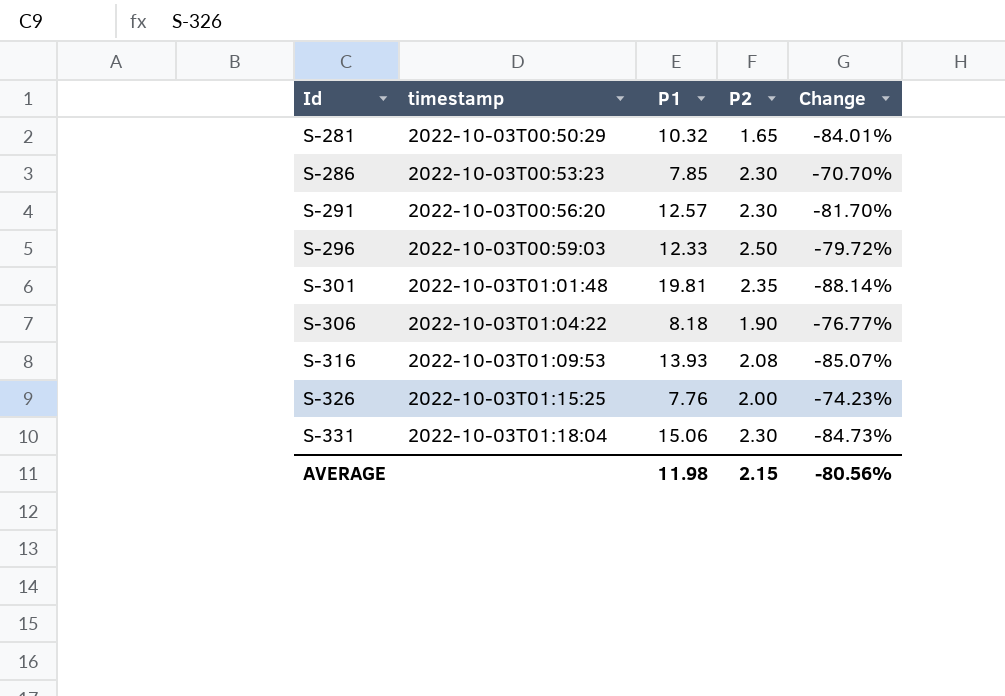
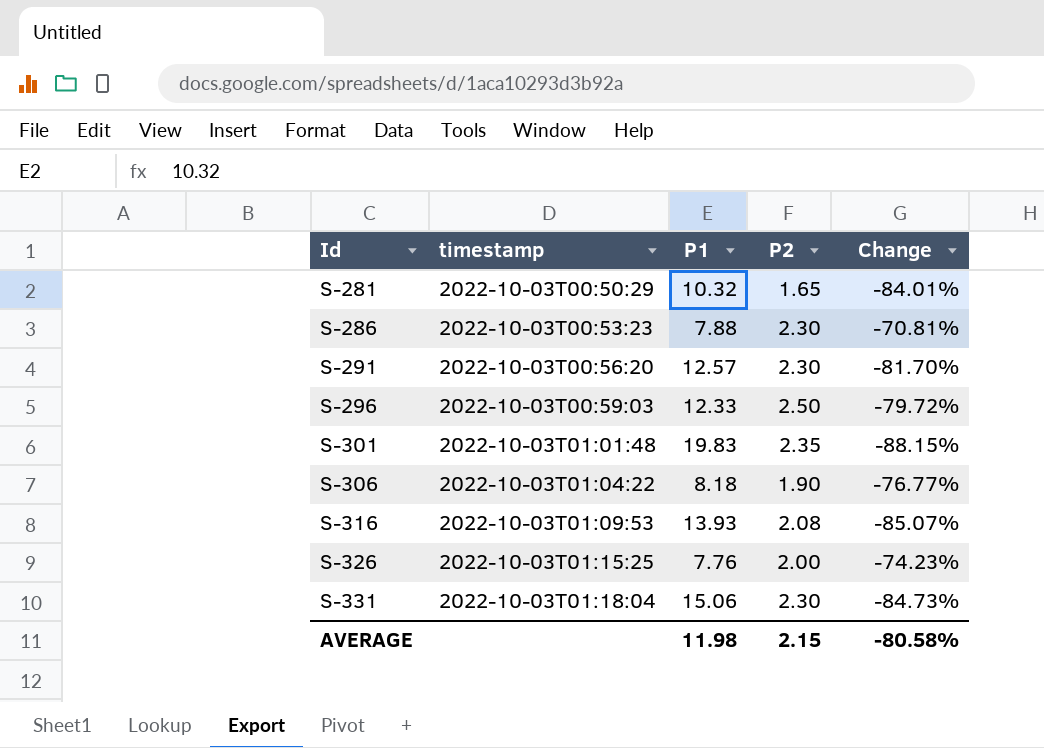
S-286 | P1: 7.85 -> 7.88
S-286 | Change: -70.70% -> -70.81%
S-301 | P1: 19.81 -> 19.83
S-301 | Change: -88.14% -> -88.15%
AVERAGE | Change: -80.56% -> -80.58%

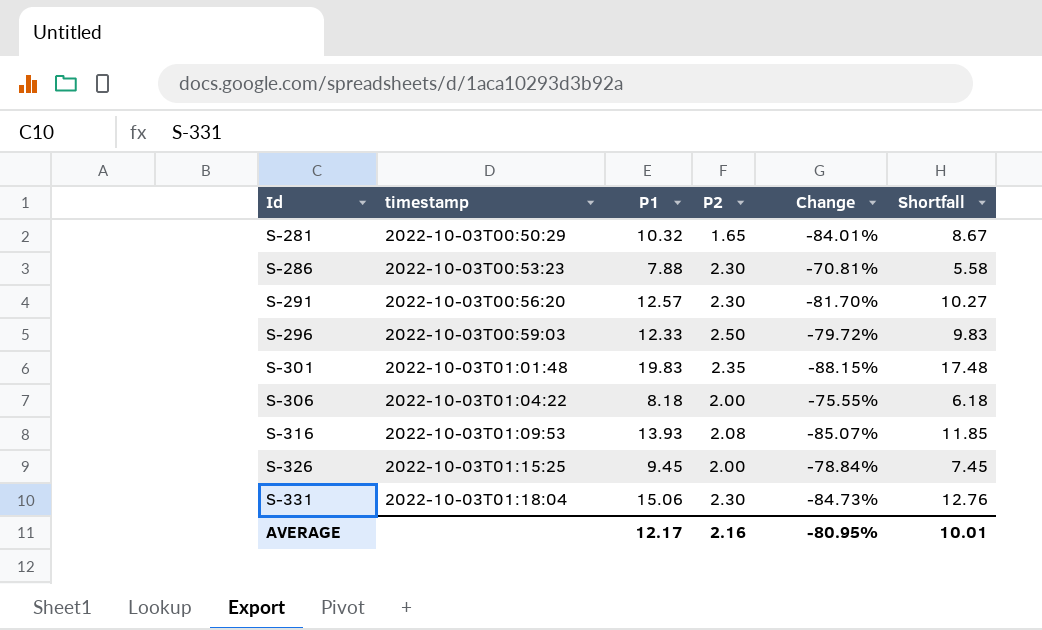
column Shortfall | formula: none -> [P1] - [P2]
S-306 | P2: 1.90 -> 2.00
S-306 | Change: -76.77% -> -75.55%
S-326 | P1: 7.76 -> 9.45
S-326 | Change: -74.23% -> -78.84%
AVERAGE | P1: 11.98 -> 12.17
AVERAGE | P2: 2.15 -> 2.16
AVERAGE | Change: -80.58% -> -80.95%

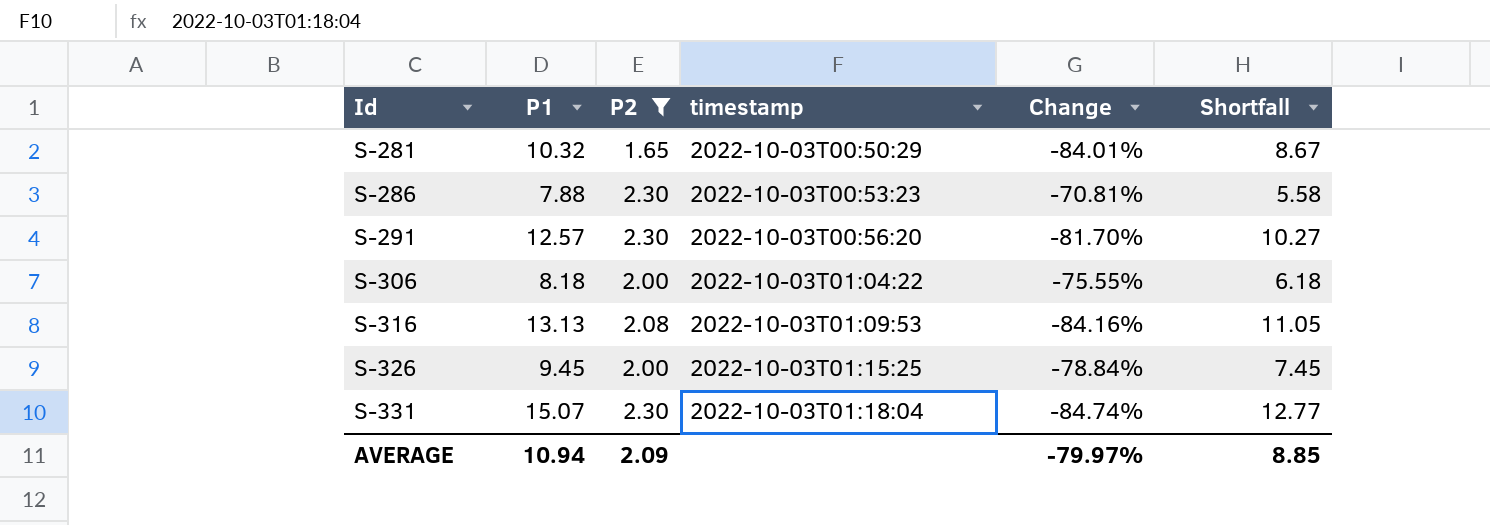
filter: none -> P2 <= 2.30
column timestamp | position: 2 -> 4
S-316 | P1: 13.93 -> 13.13
S-316 | Change: -85.07% -> -84.16%
S-316 | Shortfall: 11.85 -> 11.05
S-331 | P1: 15.06 -> 15.07
S-331 | Change: -84.73% -> -84.74%
S-331 | Shortfall: 12.76 -> 12.77
AVERAGE | P1: 12.17 -> 10.94
AVERAGE | P2: 2.16 -> 2.09
AVERAGE | Change: -80.95% -> -79.97%
AVERAGE | Shortfall: 10.01 -> 8.85

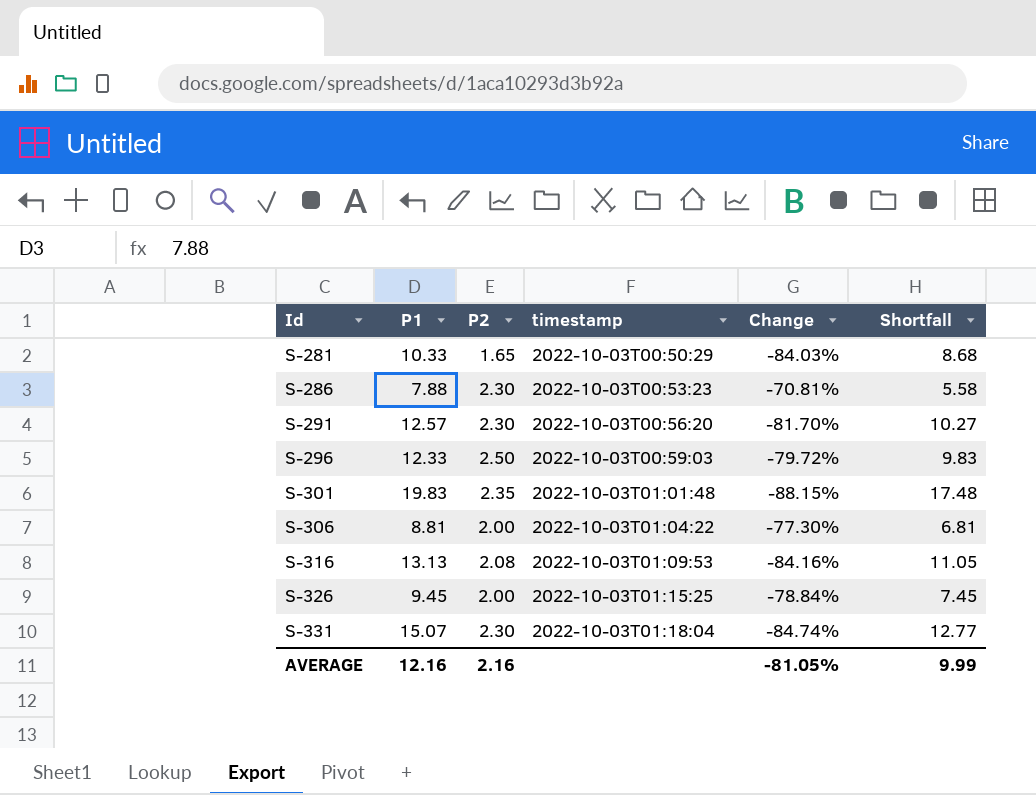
filter: P2 <= 2.30 -> none
S-281 | P1: 10.32 -> 10.33
S-281 | Change: -84.01% -> -84.03%
S-281 | Shortfall: 8.67 -> 8.68
S-306 | P1: 8.18 -> 8.81
S-306 | Change: -75.55% -> -77.30%
S-306 | Shortfall: 6.18 -> 6.81
AVERAGE | P1: 10.94 -> 12.16
AVERAGE | P2: 2.09 -> 2.16
AVERAGE | Change: -79.97% -> -81.05%
AVERAGE | Shortfall: 8.85 -> 9.99

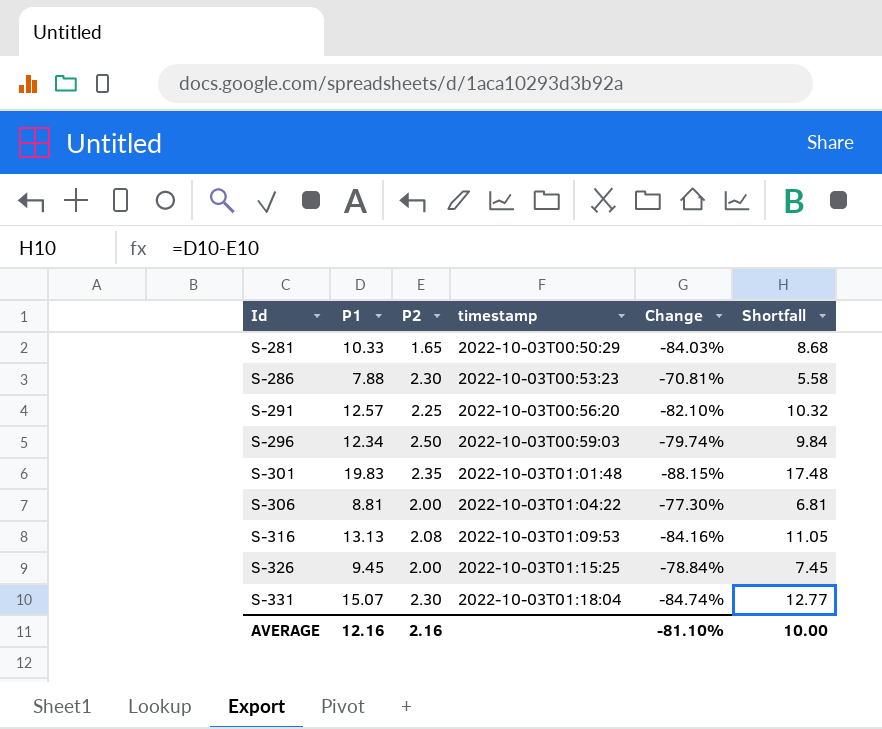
S-291 | P2: 2.30 -> 2.25
S-291 | Change: -81.70% -> -82.10%
S-291 | Shortfall: 10.27 -> 10.32
S-296 | P1: 12.33 -> 12.34
S-296 | Change: -79.72% -> -79.74%
S-296 | Shortfall: 9.83 -> 9.84
AVERAGE | Change: -81.05% -> -81.10%
AVERAGE | Shortfall: 9.99 -> 10.00

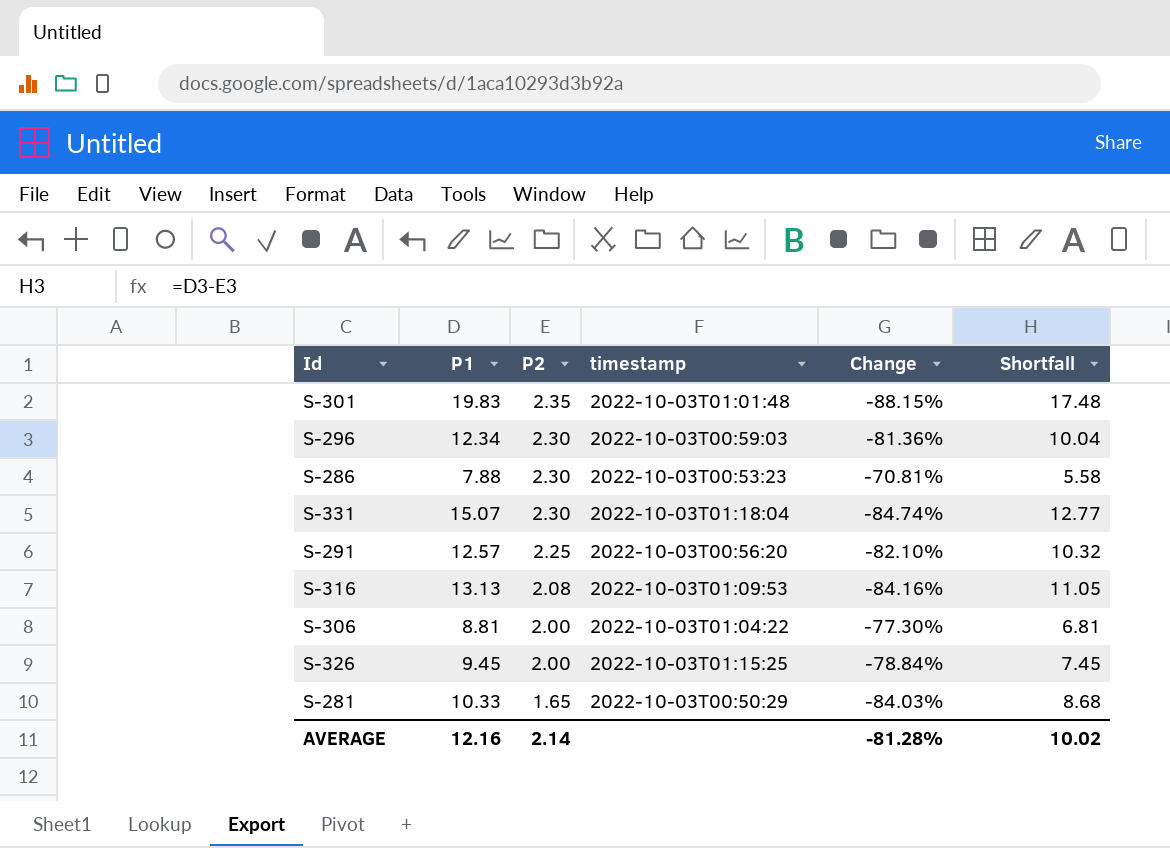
row order: Id ascending -> P2 descending
S-296 | P2: 2.50 -> 2.30
S-296 | Change: -79.74% -> -81.36%
S-296 | Shortfall: 9.84 -> 10.04
AVERAGE | P2: 2.16 -> 2.14
AVERAGE | Change: -81.10% -> -81.28%
AVERAGE | Shortfall: 10.00 -> 10.02

